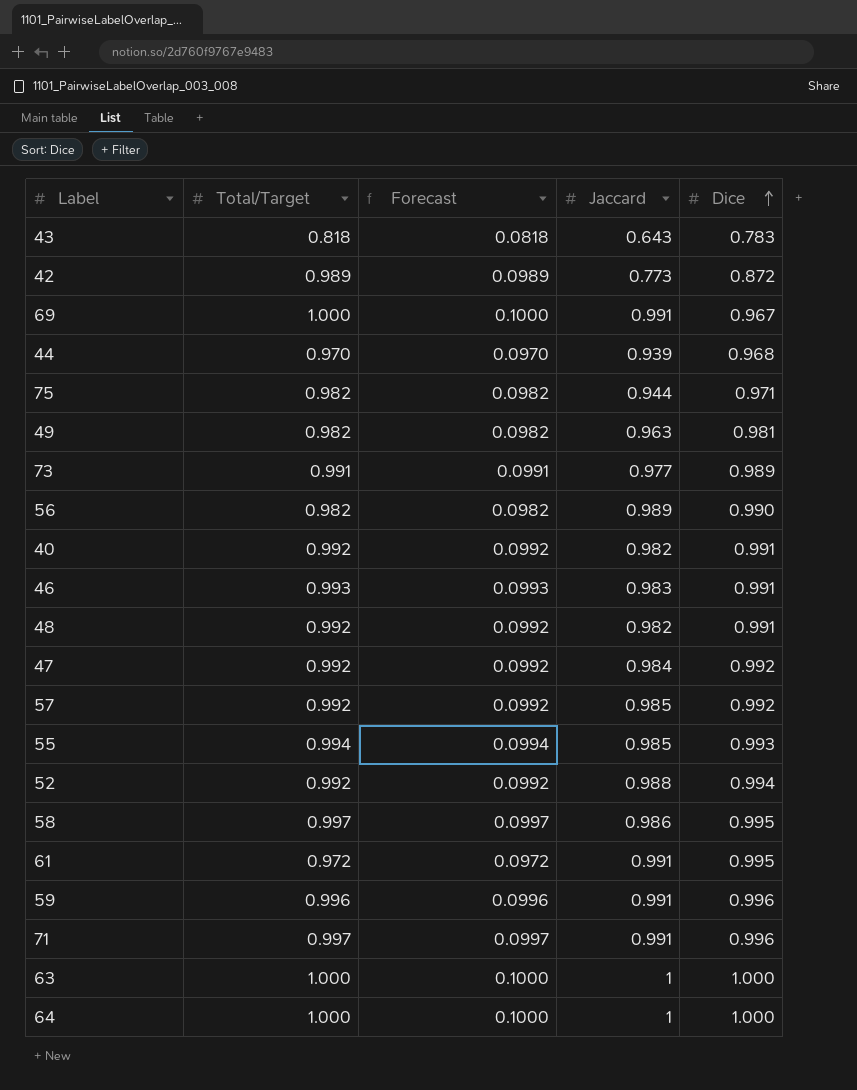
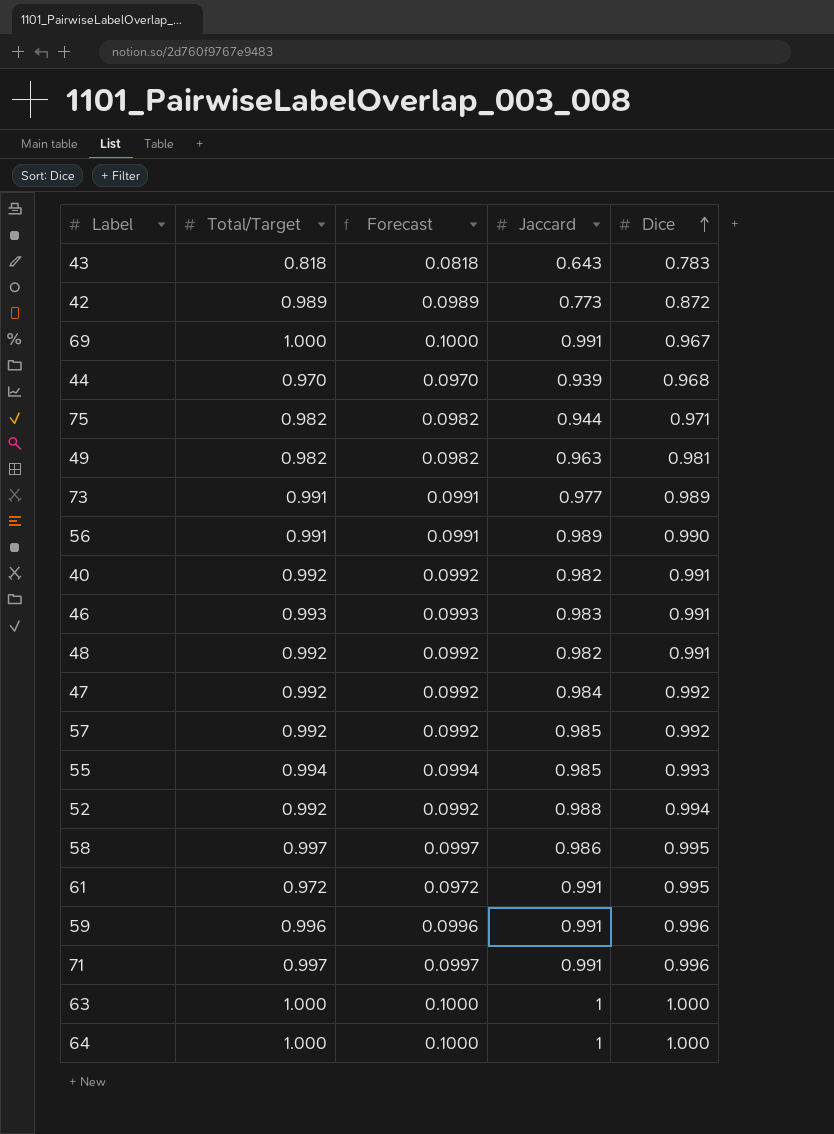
56 | Total/Target: 0.982 -> 0.991
56 | Forecast: 0.0982 -> 0.0991

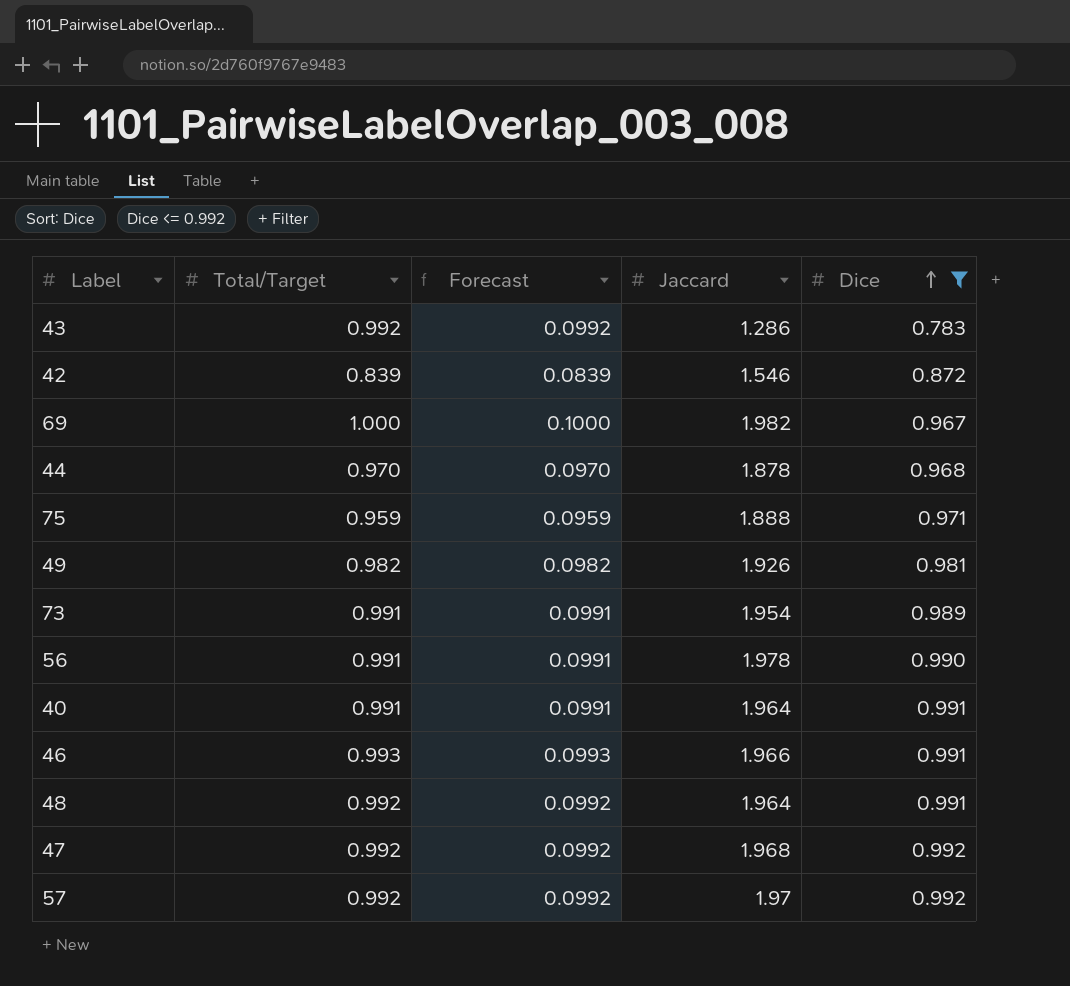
filter: none -> Dice <= 0.992
43 | Total/Target: 0.818 -> 0.992
43 | Forecast: 0.0818 -> 0.0992
43 | Jaccard: 0.643 -> 1.286
42 | Total/Target: 0.989 -> 0.839
42 | Forecast: 0.0989 -> 0.0839
42 | Jaccard: 0.773 -> 1.546
69 | Jaccard: 0.991 -> 1.982
44 | Jaccard: 0.939 -> 1.878
75 | Total/Target: 0.982 -> 0.959
75 | Forecast: 0.0982 -> 0.0959
75 | Jaccard: 0.944 -> 1.888
49 | Jaccard: 0.963 -> 1.926
73 | Jaccard: 0.977 -> 1.954
56 | Jaccard: 0.989 -> 1.978
40 | Total/Target: 0.992 -> 0.991
40 | Forecast: 0.0992 -> 0.0991
40 | Jaccard: 0.982 -> 1.964
46 | Jaccard: 0.983 -> 1.966
48 | Jaccard: 0.982 -> 1.964
47 | Jaccard: 0.984 -> 1.968
57 | Jaccard: 0.985 -> 1.97

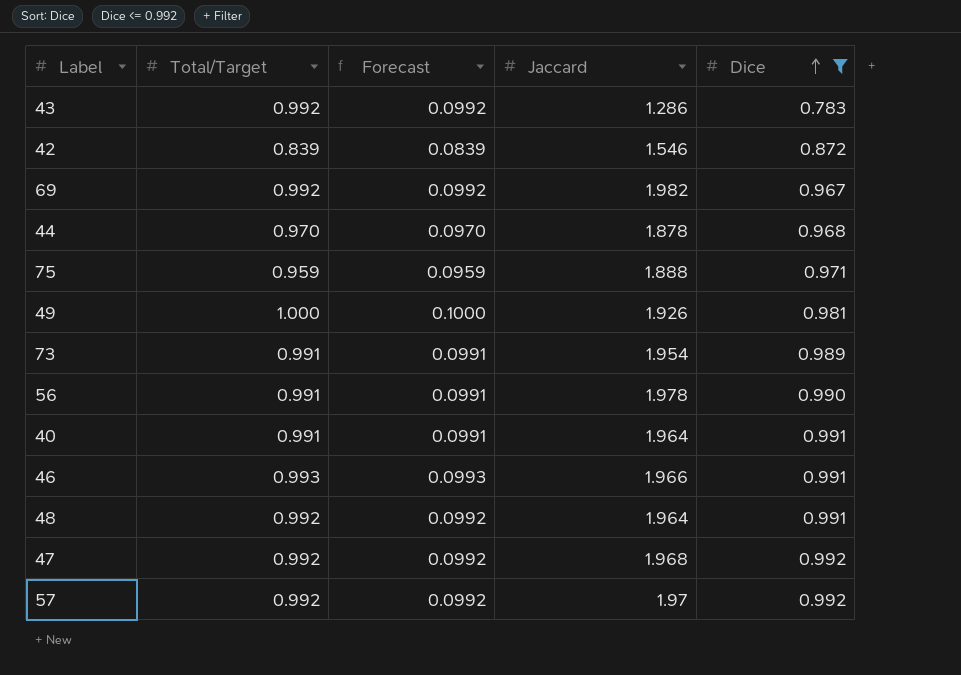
69 | Total/Target: 1.000 -> 0.992
69 | Forecast: 0.1000 -> 0.0992
49 | Total/Target: 0.982 -> 1.000
49 | Forecast: 0.0982 -> 0.1000

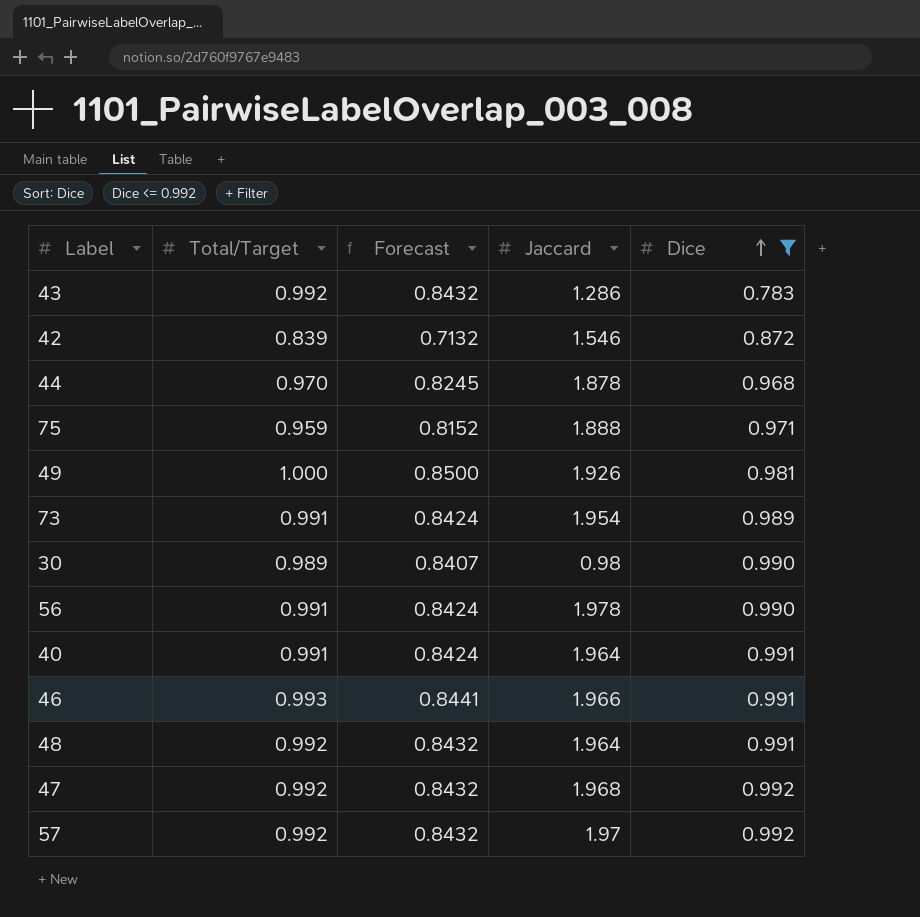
column Forecast | formula: [Total/Target] * 0.1 -> [Total/Target] * 0.85
row 69: 0.992 | 0.0992 | 1.982 | 0.967 -> none
row 30: none -> 0.989 | 0.8407 | 0.98 | 0.990

